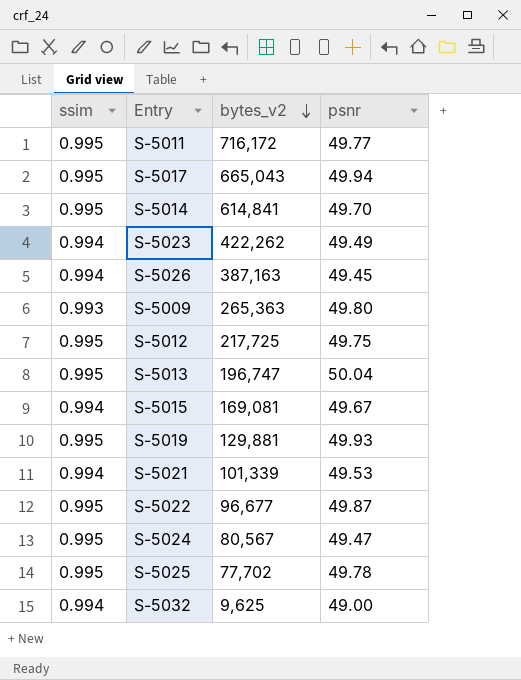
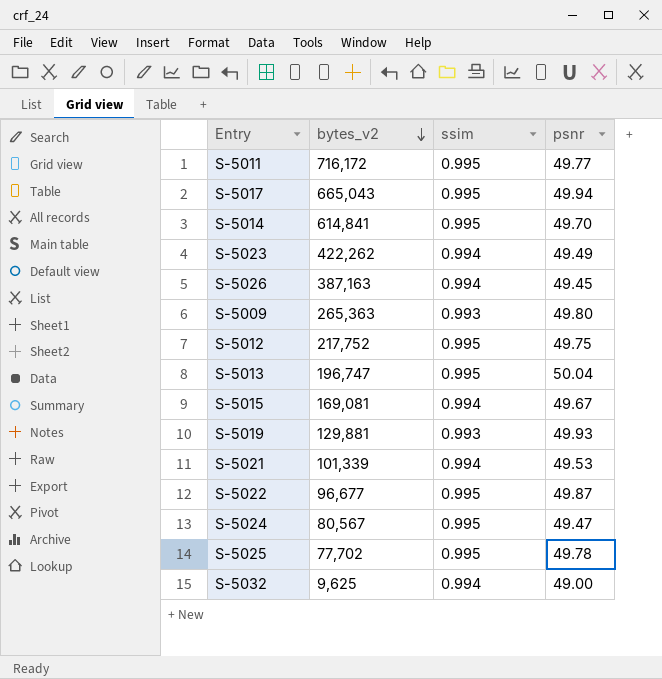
column ssim | position: 1 -> 3
S-5012 | bytes_v2: 217,725 -> 217,752
S-5019 | ssim: 0.995 -> 0.993

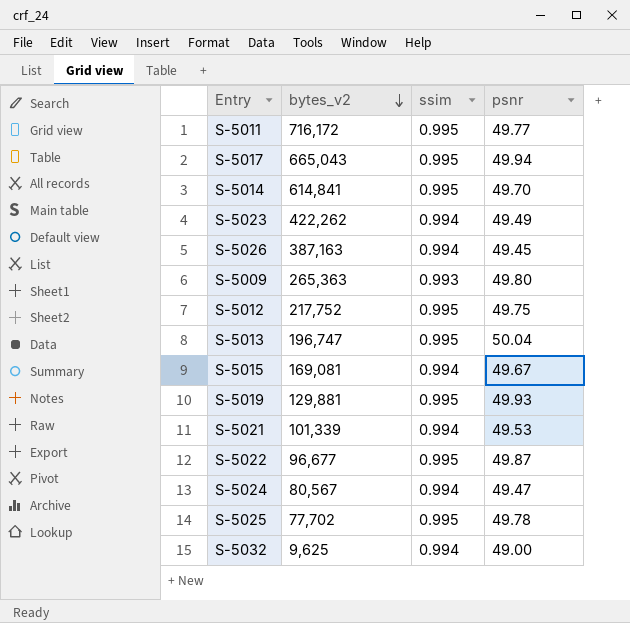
S-5019 | ssim: 0.993 -> 0.995
S-5024 | ssim: 0.995 -> 0.994

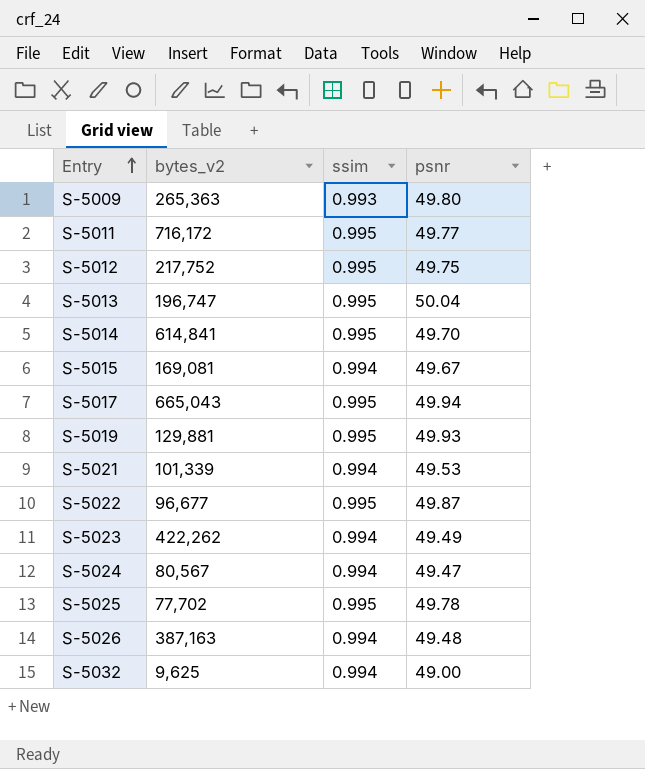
row order: bytes_v2 descending -> Entry ascending
S-5026 | psnr: 49.45 -> 49.48

